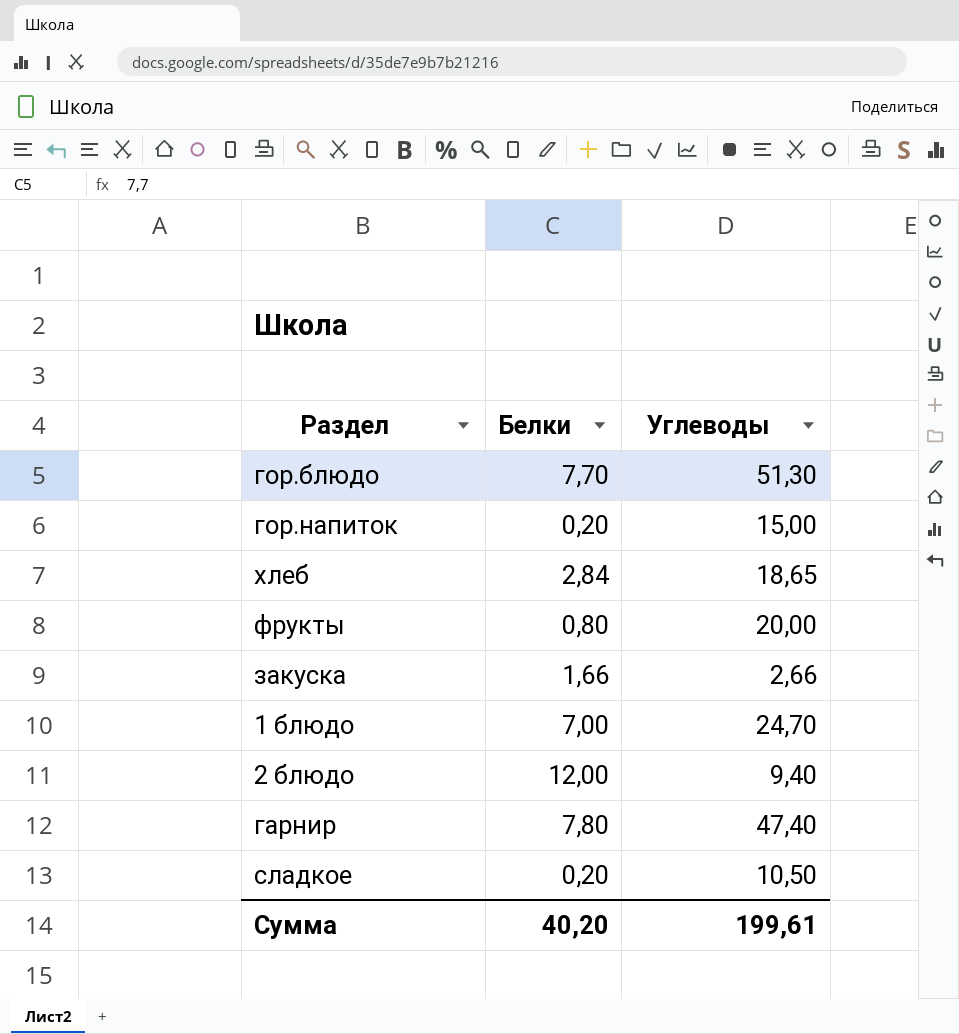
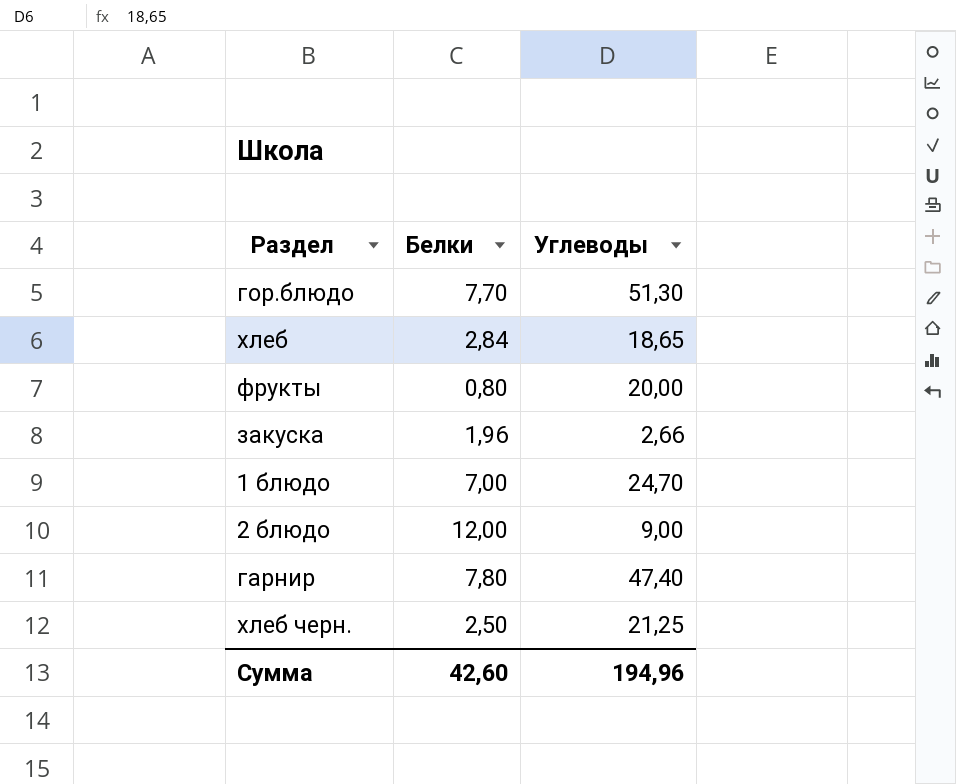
row гор.напиток: 0,20 | 15,00 -> none
row сладкое: 0,20 | 10,50 -> none
закуска | Белки: 1,66 -> 1,96
2 блюдо | Углеводы: 9,40 -> 9,00
row хлеб черн.: none -> 2,50 | 21,25
Сумма | Белки: 40,20 -> 42,60
Сумма | Углеводы: 199,61 -> 194,96

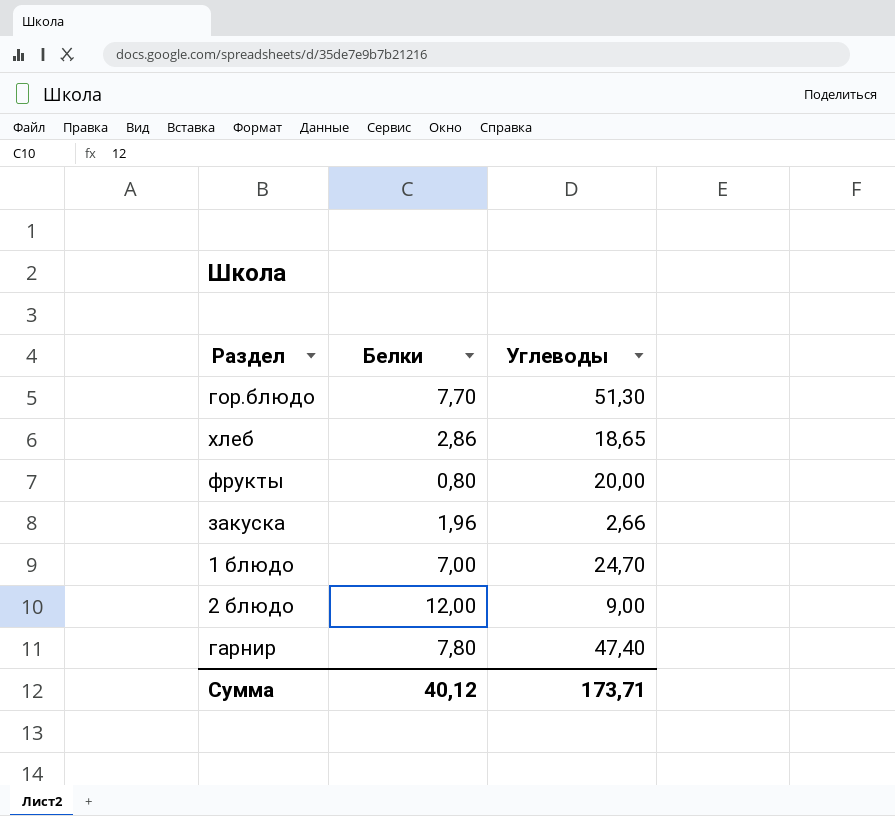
row хлеб черн.: 2,50 | 21,25 -> none
хлеб | Белки: 2,84 -> 2,86
Сумма | Белки: 42,60 -> 40,12
Сумма | Углеводы: 194,96 -> 173,71

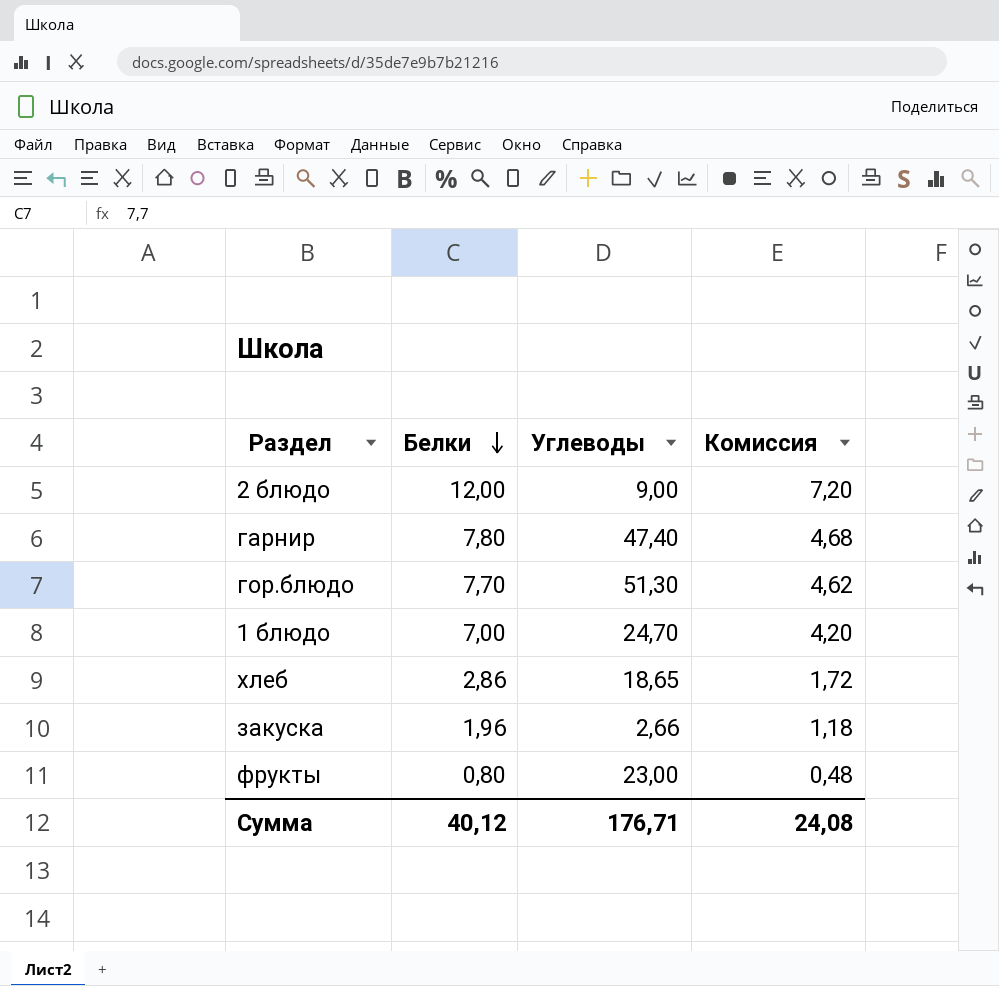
row order: none -> Белки descending
column Комиссия | formula: none -> [Белки] * 0,6
фрукты | Углеводы: 20,00 -> 23,00
Сумма | Углеводы: 173,71 -> 176,71

